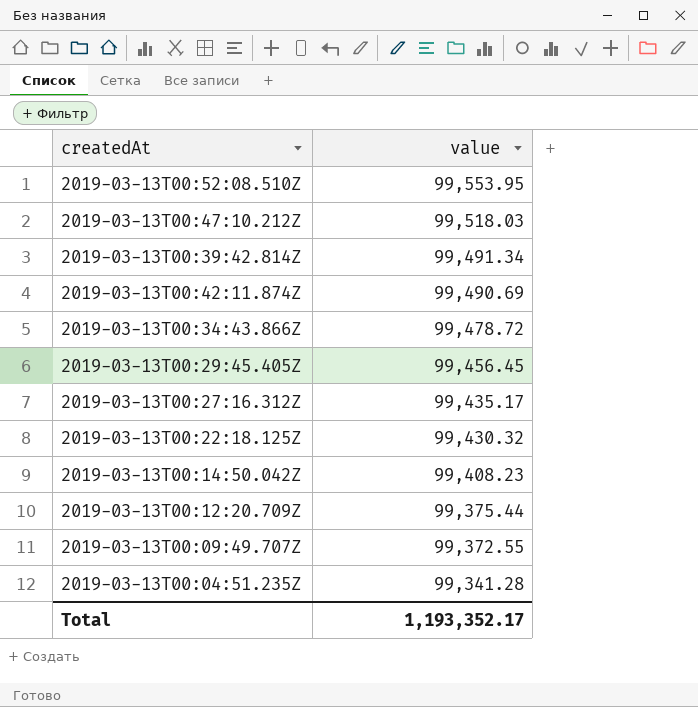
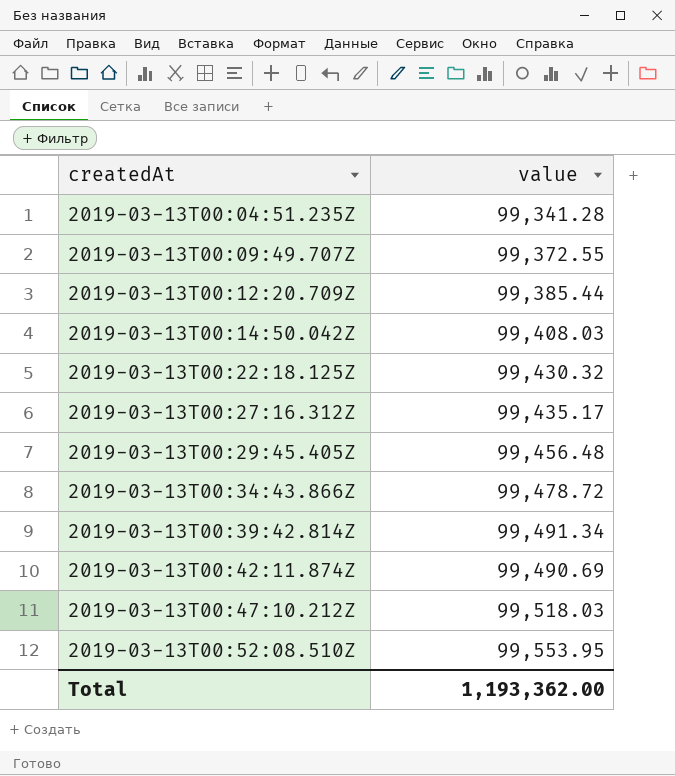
row order: value descending -> createdAt ascending
2019-03-13T00:12:20.709Z | value: 99,375.44 -> 99,385.44
2019-03-13T00:14:50.042Z | value: 99,408.23 -> 99,408.03
2019-03-13T00:29:45.405Z | value: 99,456.45 -> 99,456.48
Total | value: 1,193,352.17 -> 1,193,362.00

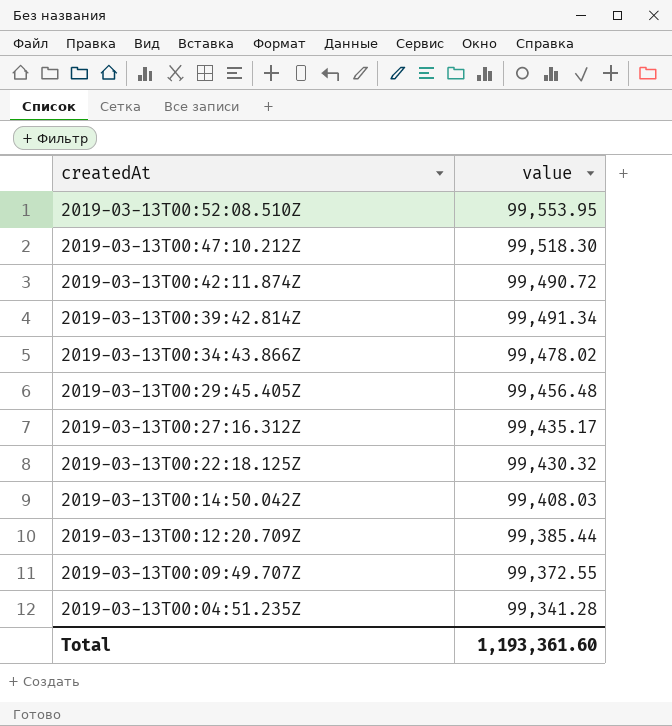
row order: createdAt ascending -> createdAt descending
2019-03-13T00:47:10.212Z | value: 99,518.03 -> 99,518.30
2019-03-13T00:42:11.874Z | value: 99,490.69 -> 99,490.72
2019-03-13T00:34:43.866Z | value: 99,478.72 -> 99,478.02
Total | value: 1,193,362.00 -> 1,193,361.60

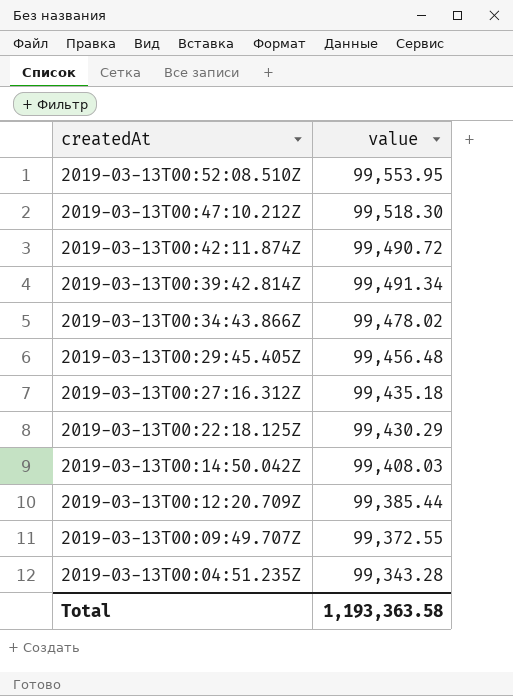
2019-03-13T00:27:16.312Z | value: 99,435.17 -> 99,435.18
2019-03-13T00:22:18.125Z | value: 99,430.32 -> 99,430.29
2019-03-13T00:04:51.235Z | value: 99,341.28 -> 99,343.28
Total | value: 1,193,361.60 -> 1,193,363.58

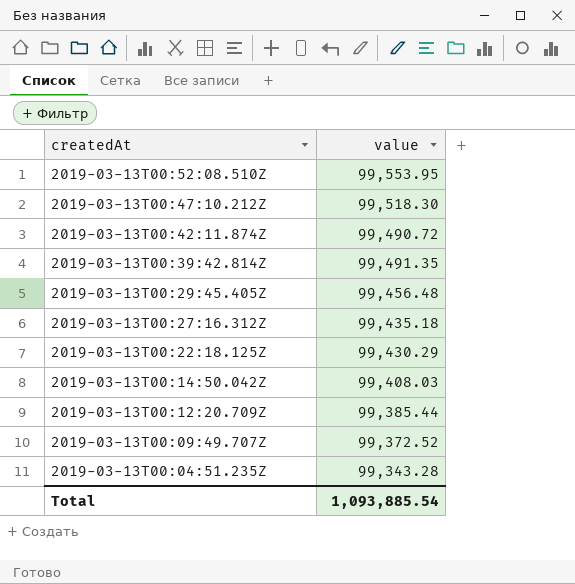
row 2019-03-13T00:34:43.866Z: 99,478.02 -> none
2019-03-13T00:39:42.814Z | value: 99,491.34 -> 99,491.35
2019-03-13T00:09:49.707Z | value: 99,372.55 -> 99,372.52
Total | value: 1,193,363.58 -> 1,093,885.54

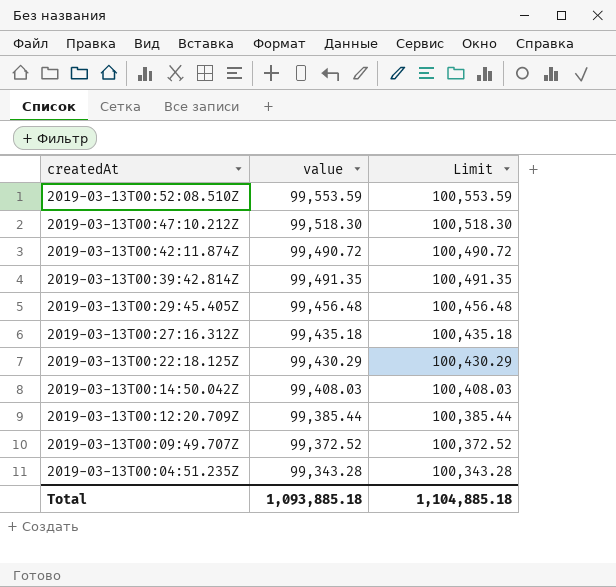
column Limit | formula: none -> [value] + 1000
2019-03-13T00:52:08.510Z | value: 99,553.95 -> 99,553.59
Total | value: 1,093,885.54 -> 1,093,885.18

